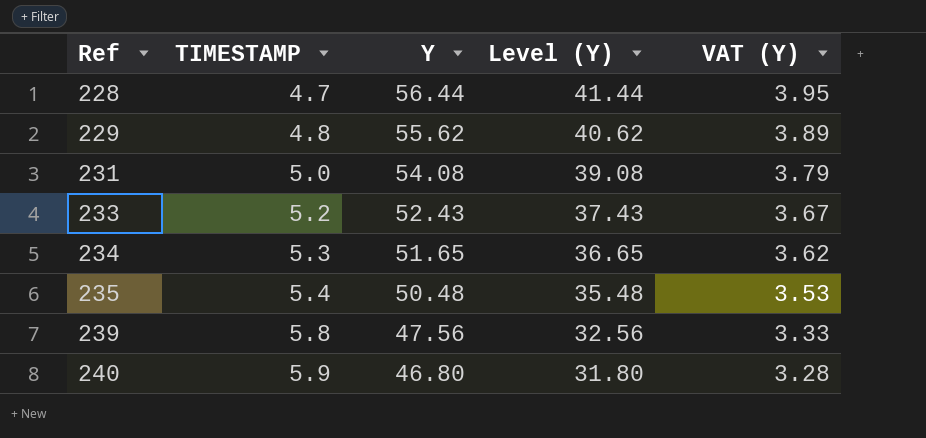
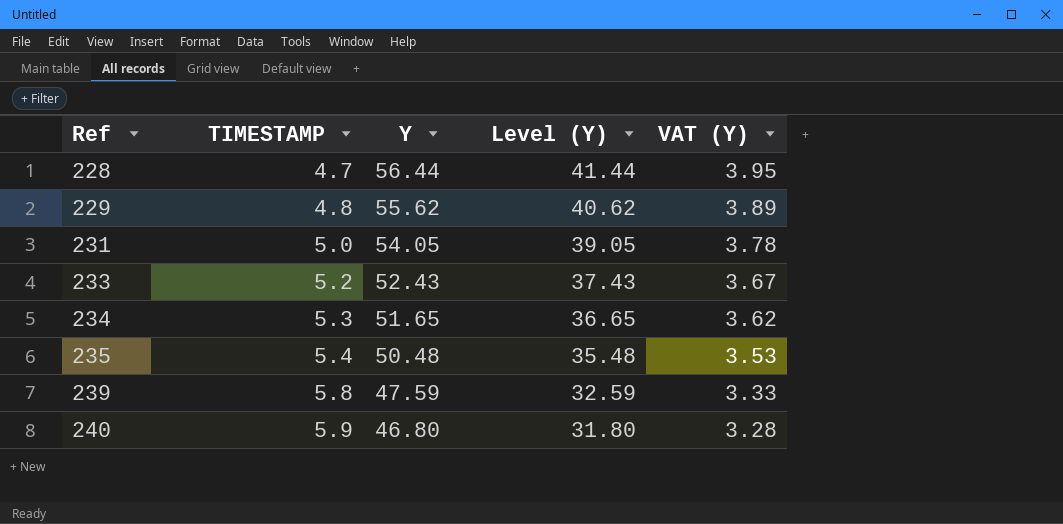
231 | Y: 54.08 -> 54.05
231 | Level (Y): 39.08 -> 39.05
231 | VAT (Y): 3.79 -> 3.78
239 | Y: 47.56 -> 47.59
239 | Level (Y): 32.56 -> 32.59

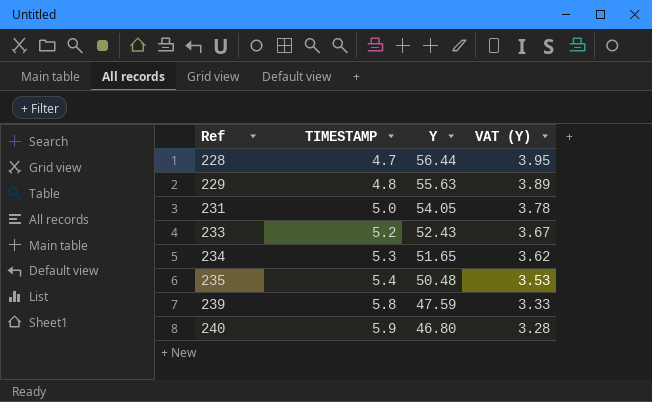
column Level (Y) | formula: [Y] - 15 -> none
229 | Y: 55.62 -> 55.63

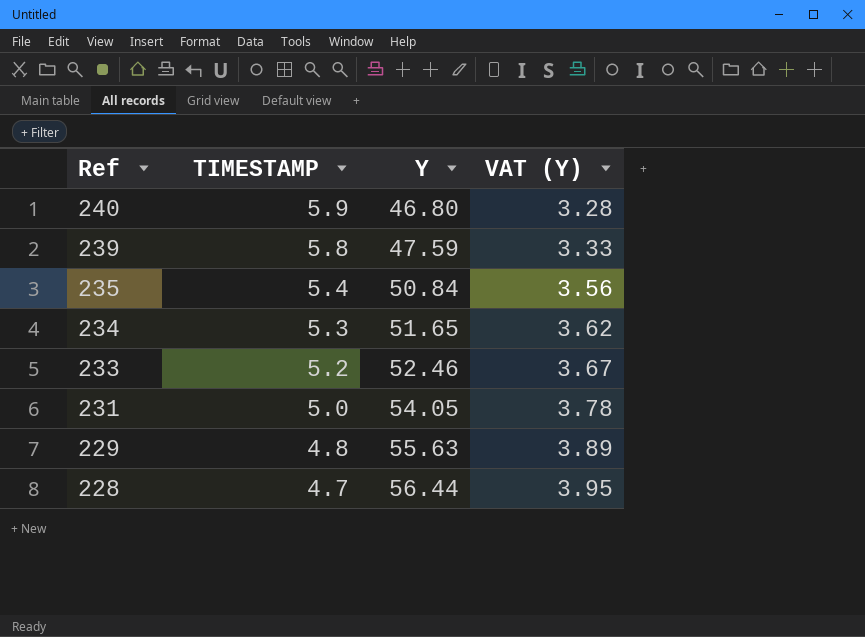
row order: Ref ascending -> Ref descending
235 | Y: 50.48 -> 50.84
235 | VAT (Y): 3.53 -> 3.56
233 | Y: 52.43 -> 52.46

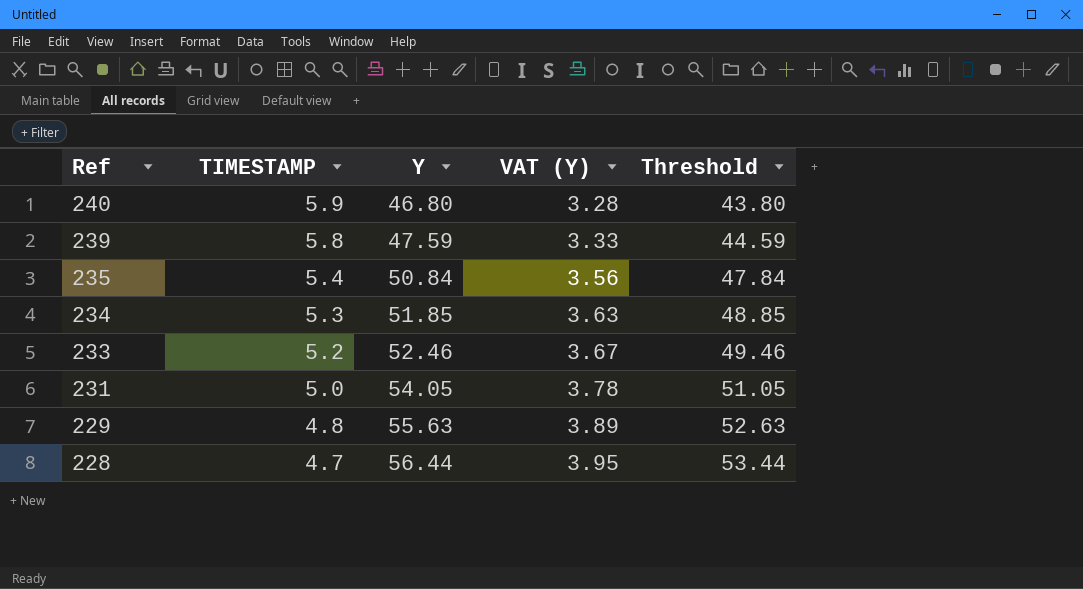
column Threshold | formula: none -> [Y] - 3
234 | Y: 51.65 -> 51.85
234 | VAT (Y): 3.62 -> 3.63

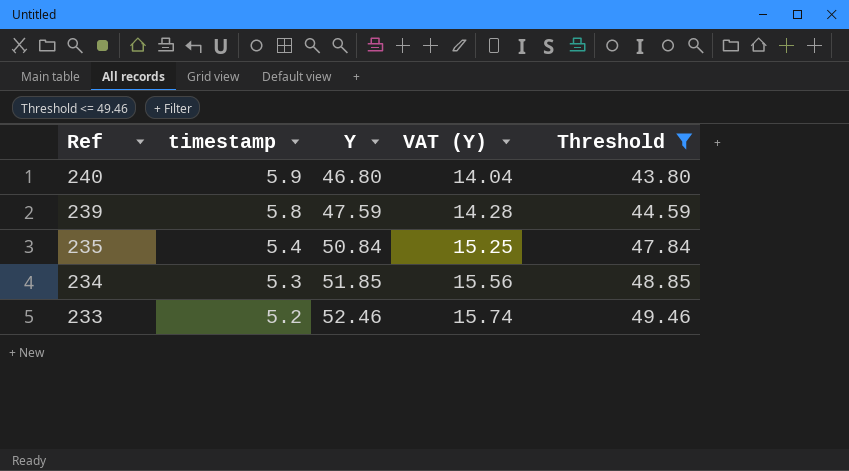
filter: none -> Threshold <= 49.46
column name: TIMESTAMP -> timestamp
column VAT (Y) | formula: [Y] * 0.07 -> [Y] * 0.3

